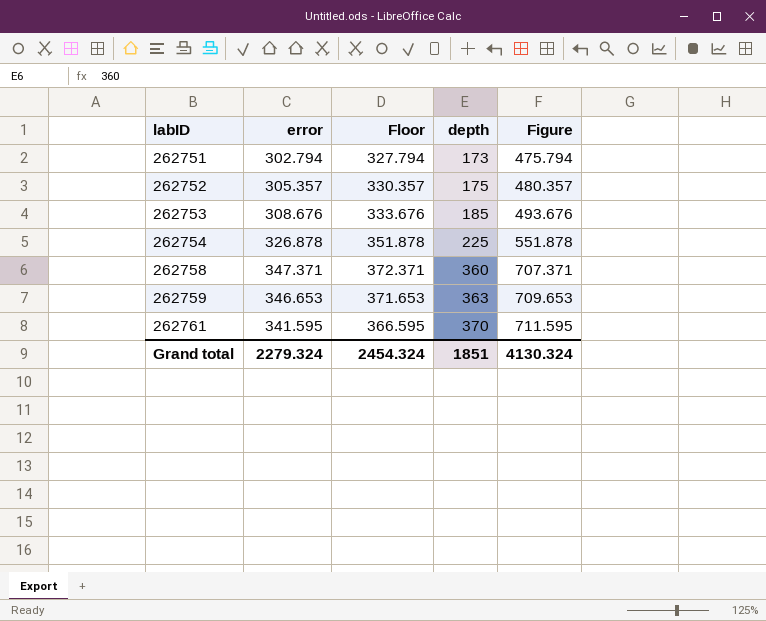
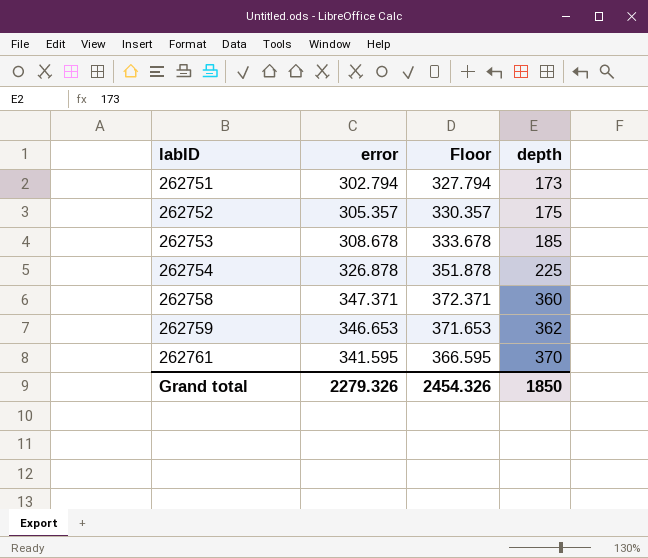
column Figure | formula: [error] + [depth] -> none
262753 | error: 308.676 -> 308.678
262753 | Floor: 333.676 -> 333.678
262759 | depth: 363 -> 362
Grand total | error: 2279.324 -> 2279.326
Grand total | Floor: 2454.324 -> 2454.326
Grand total | depth: 1851 -> 1850

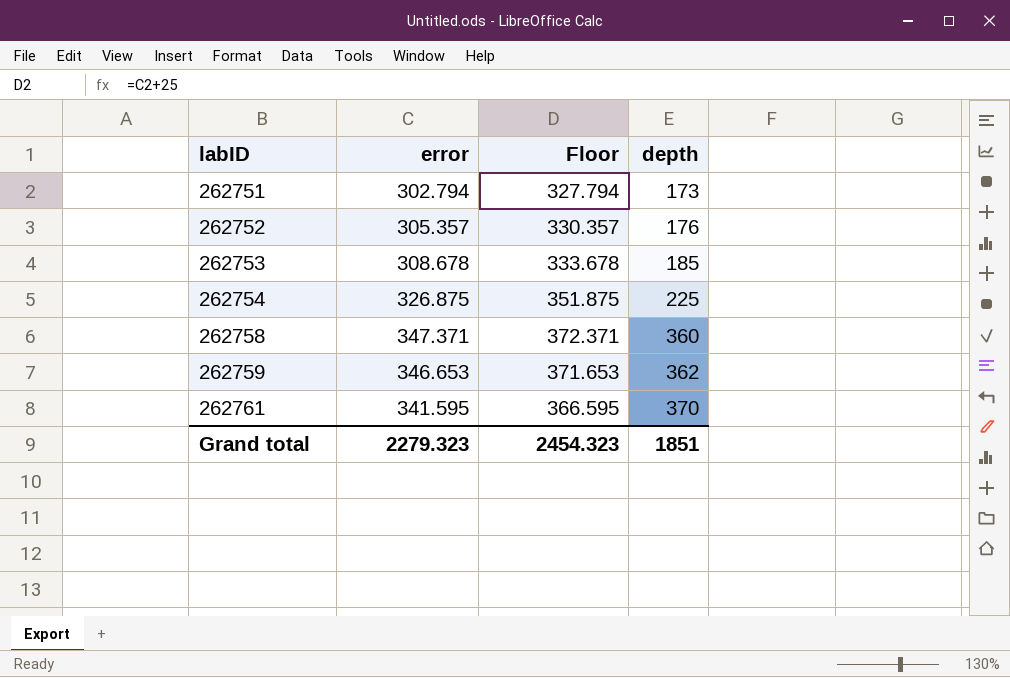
262752 | depth: 175 -> 176
262754 | error: 326.878 -> 326.875
262754 | Floor: 351.878 -> 351.875
Grand total | error: 2279.326 -> 2279.323
Grand total | Floor: 2454.326 -> 2454.323
Grand total | depth: 1850 -> 1851

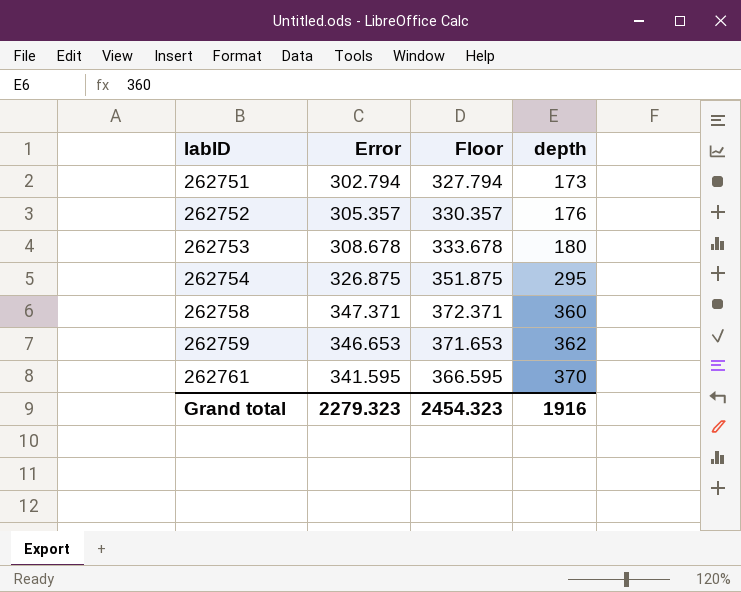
column name: error -> Error
262753 | depth: 185 -> 180
262754 | depth: 225 -> 295
Grand total | depth: 1851 -> 1916

